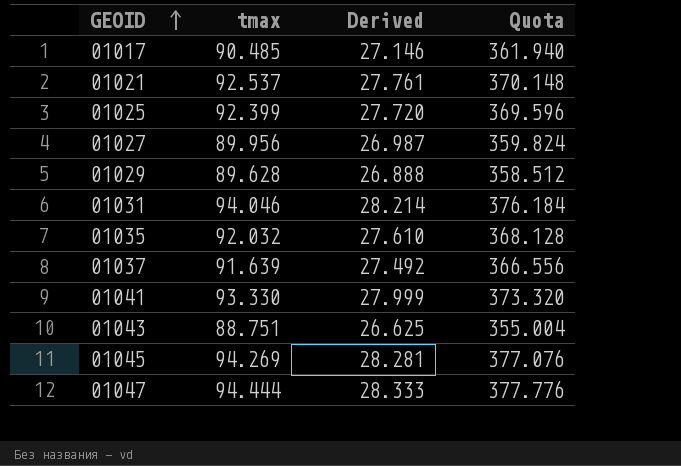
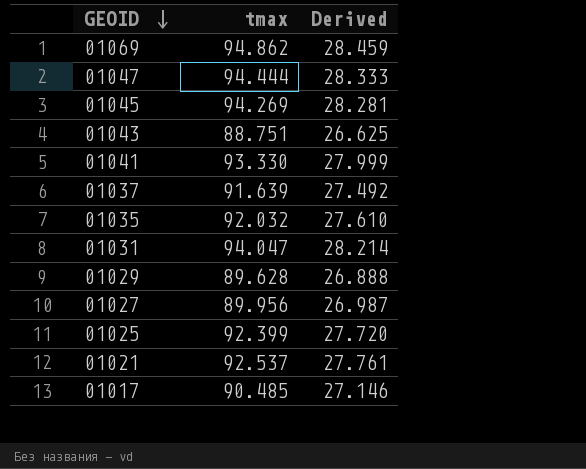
row order: GEOID ascending -> GEOID descending
column Quota | formula: [tmax] * 4 -> none
row 01069: none -> 94.862 | 28.459
01031 | tmax: 94.046 -> 94.047

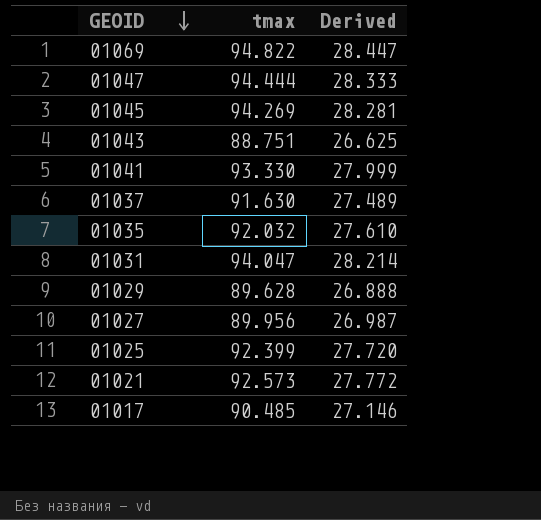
01069 | tmax: 94.862 -> 94.822
01069 | Derived: 28.459 -> 28.447
01037 | tmax: 91.639 -> 91.630
01037 | Derived: 27.492 -> 27.489
01021 | tmax: 92.537 -> 92.573
01021 | Derived: 27.761 -> 27.772

